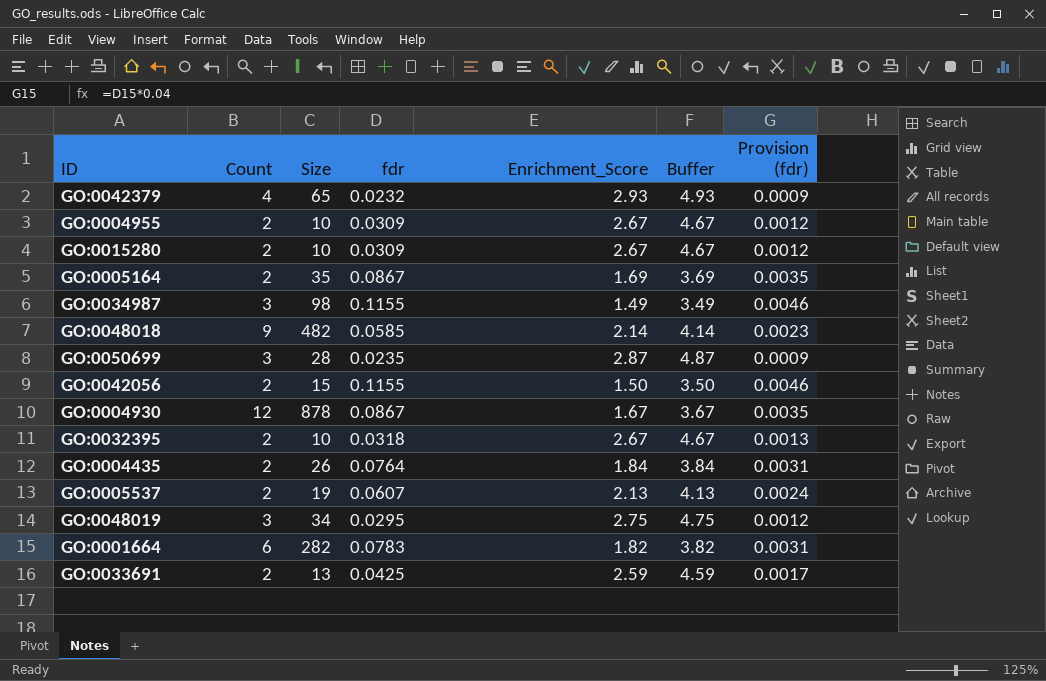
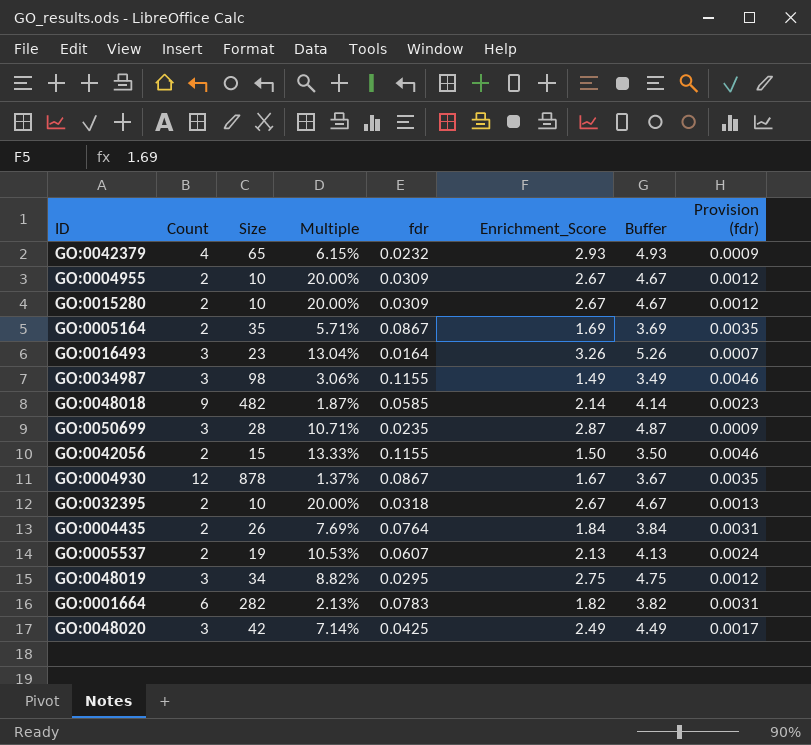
column Multiple | formula: none -> [Count] / [Size]
row GO:0033691: 2 | 13 | 0.0425 | 2.59 | 4.59 | 0.0017 -> none
row GO:0016493: none -> 3 | 23 | 13.04% | 0.0164 | 3.26 | 5.26 | 0.0007
row GO:0048020: none -> 3 | 42 | 7.14% | 0.0425 | 2.49 | 4.49 | 0.0017

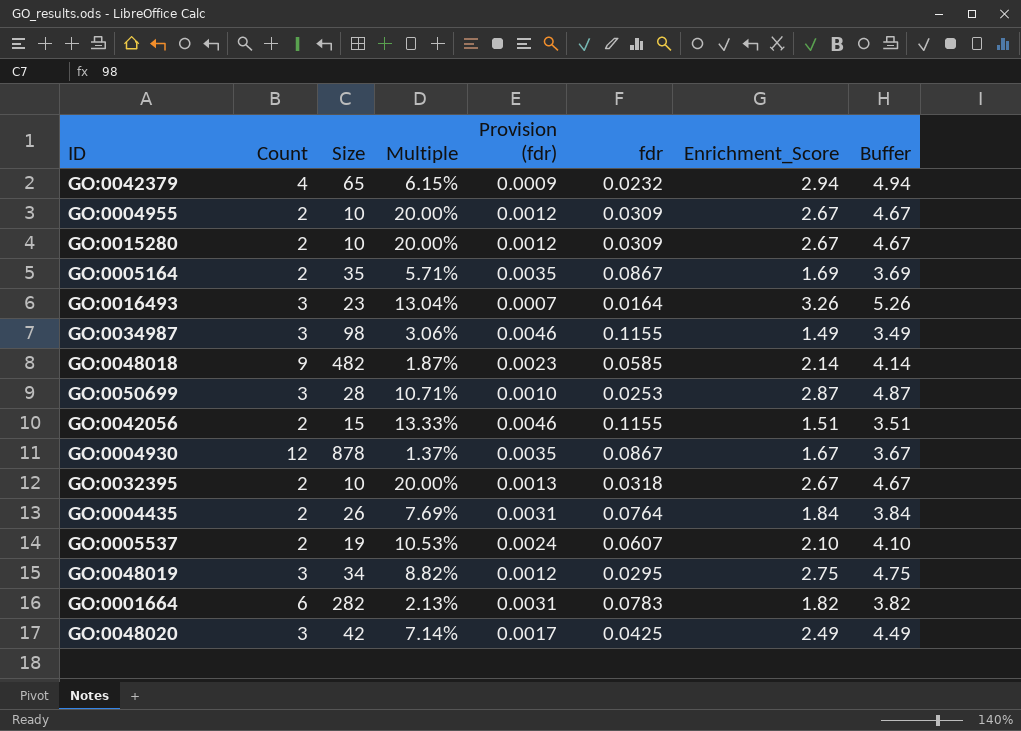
column Provision (fdr) | position: 8 -> 5
GO:0042379 | Enrichment_Score: 2.93 -> 2.94
GO:0042379 | Buffer: 4.93 -> 4.94
GO:0050699 | Provision (fdr): 0.0009 -> 0.0010
GO:0050699 | fdr: 0.0235 -> 0.0253
GO:0042056 | Enrichment_Score: 1.50 -> 1.51
GO:0042056 | Buffer: 3.50 -> 3.51
GO:0005537 | Enrichment_Score: 2.13 -> 2.10
GO:0005537 | Buffer: 4.13 -> 4.10

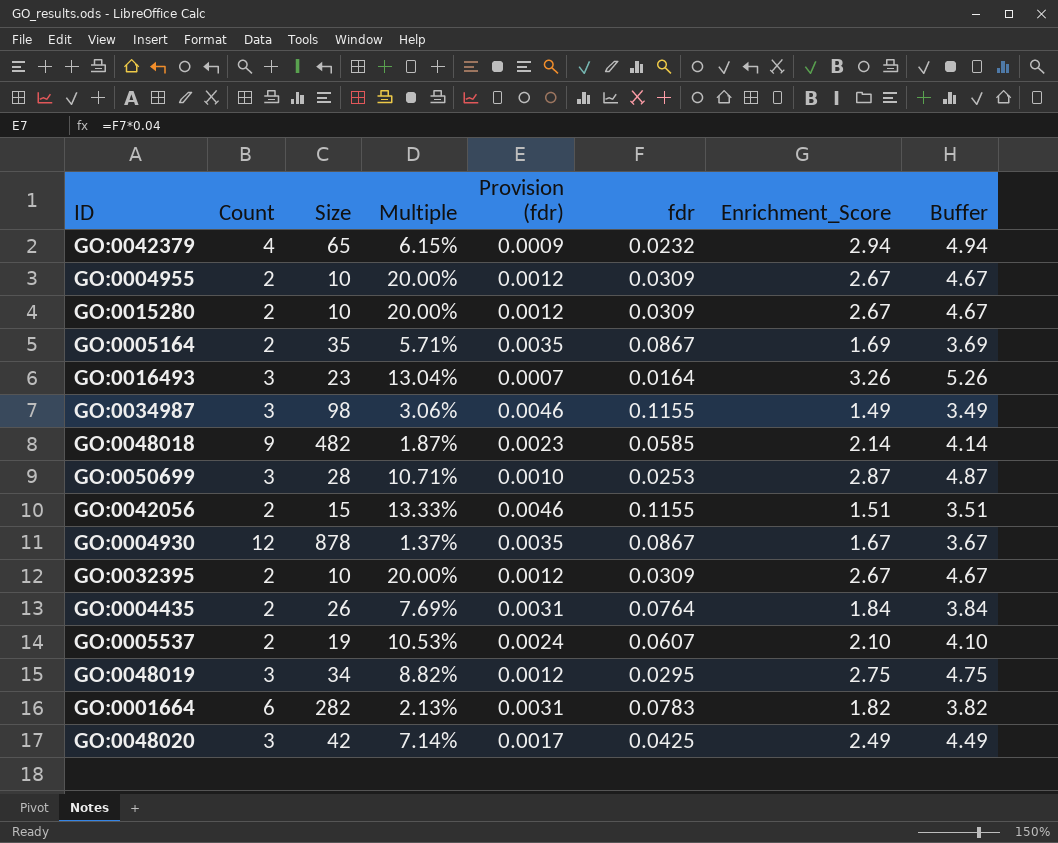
GO:0032395 | Provision (fdr): 0.0013 -> 0.0012
GO:0032395 | fdr: 0.0318 -> 0.0309

